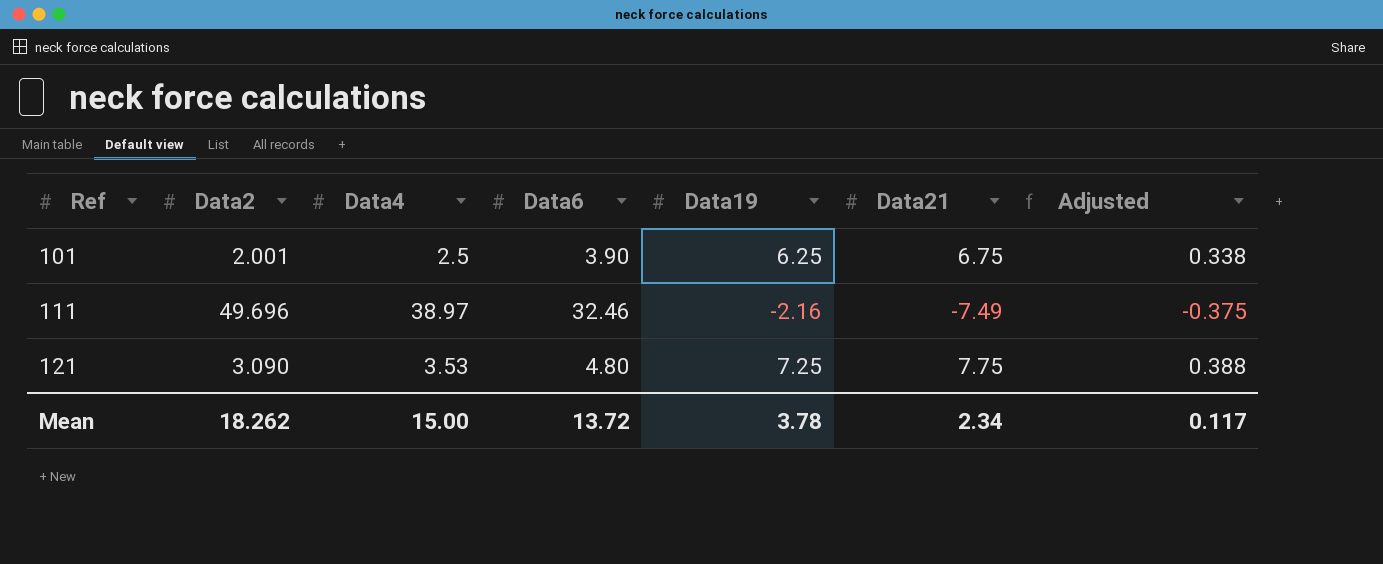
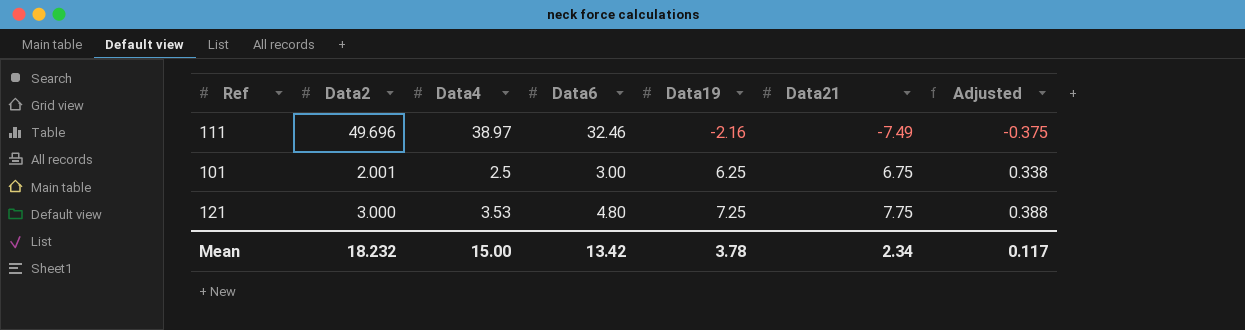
row order: Ref ascending -> Data19 ascending
101 | Data6: 3.90 -> 3.00
121 | Data2: 3.090 -> 3.000
Mean | Data2: 18.262 -> 18.232
Mean | Data6: 13.72 -> 13.42

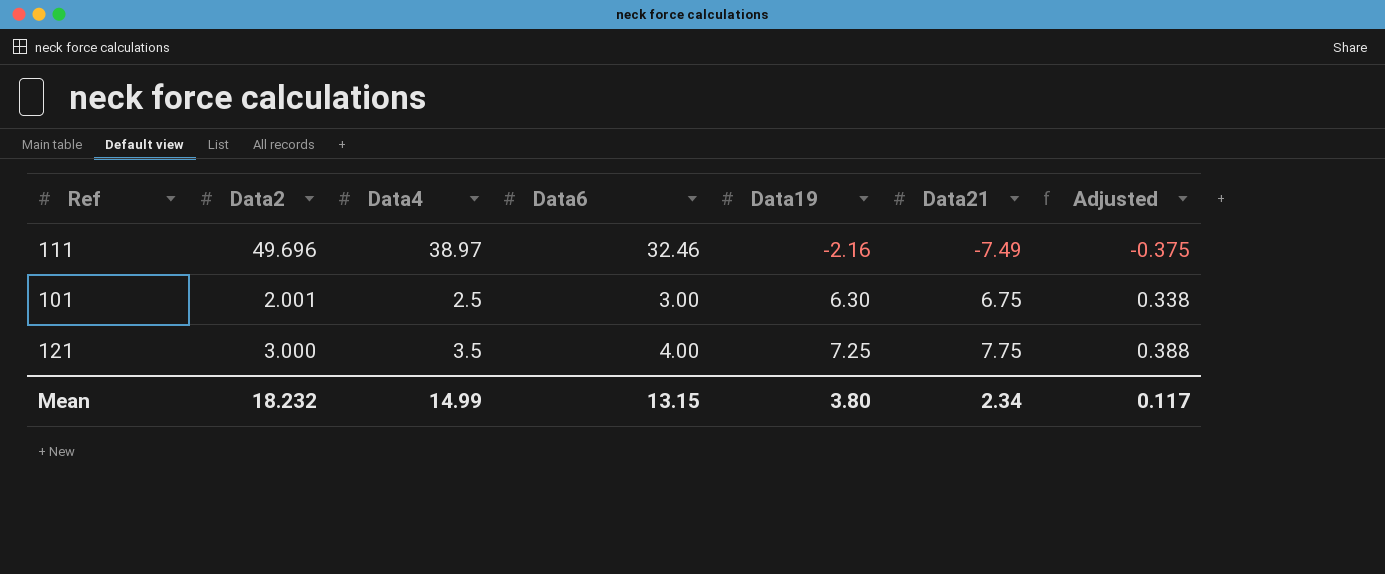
101 | Data19: 6.25 -> 6.30
121 | Data4: 3.53 -> 3.5
121 | Data6: 4.80 -> 4.00
Mean | Data4: 15.00 -> 14.99
Mean | Data6: 13.42 -> 13.15
Mean | Data19: 3.78 -> 3.80

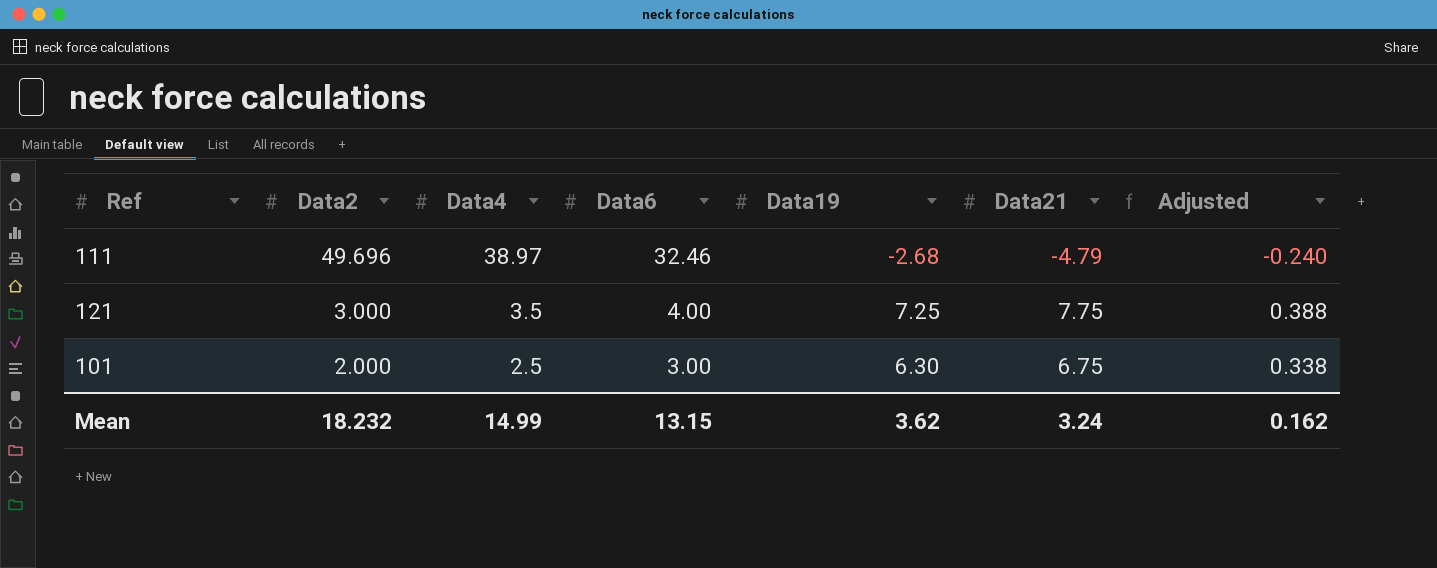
row order: Data19 ascending -> Data2 descending
111 | Data19: -2.16 -> -2.68
111 | Data21: -7.49 -> -4.79
111 | Adjusted: -0.375 -> -0.240
101 | Data2: 2.001 -> 2.000
Mean | Data19: 3.80 -> 3.62
Mean | Data21: 2.34 -> 3.24
Mean | Adjusted: 0.117 -> 0.162

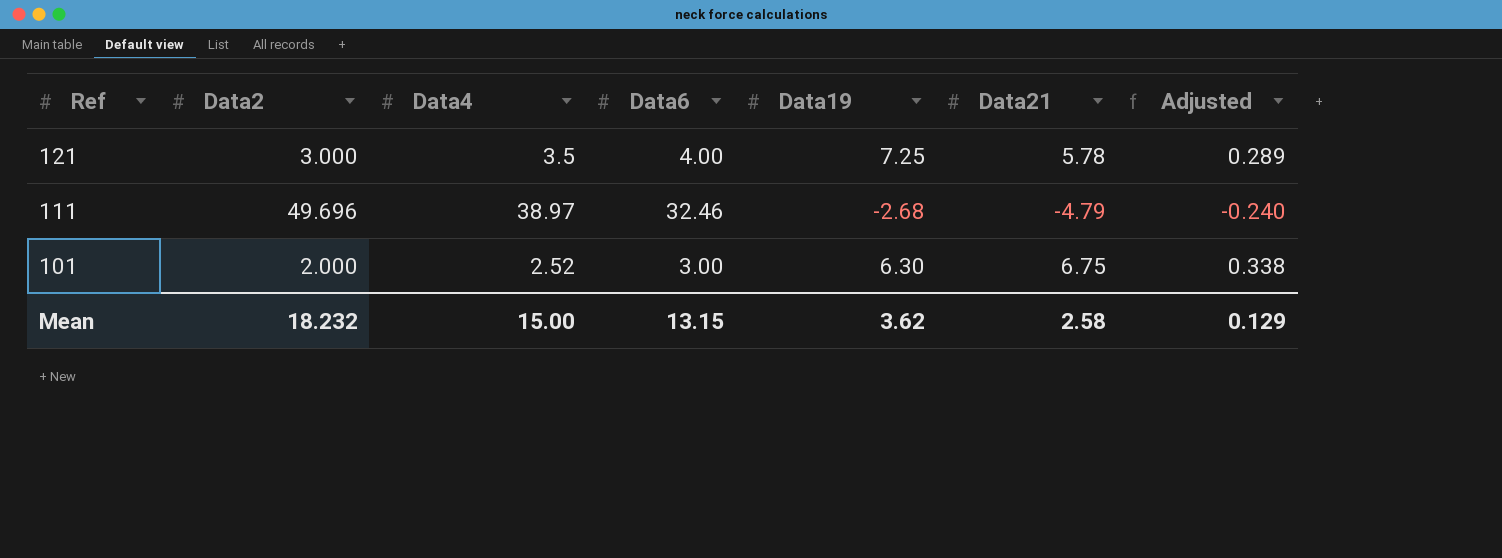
row order: Data2 descending -> Ref descending
121 | Data21: 7.75 -> 5.78
121 | Adjusted: 0.388 -> 0.289
101 | Data4: 2.5 -> 2.52
Mean | Data4: 14.99 -> 15.00
Mean | Data21: 3.24 -> 2.58
Mean | Adjusted: 0.162 -> 0.129

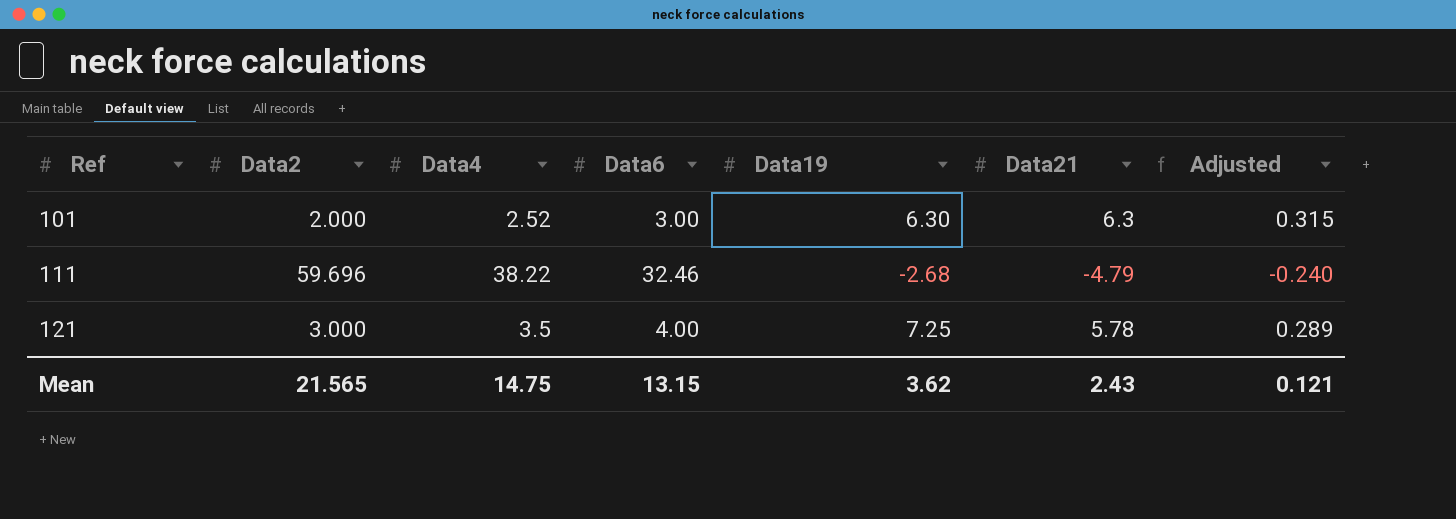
row order: Ref descending -> Ref ascending
101 | Data21: 6.75 -> 6.3
101 | Adjusted: 0.338 -> 0.315
111 | Data2: 49.696 -> 59.696
111 | Data4: 38.97 -> 38.22
Mean | Data2: 18.232 -> 21.565
Mean | Data4: 15.00 -> 14.75
Mean | Data21: 2.58 -> 2.43
Mean | Adjusted: 0.129 -> 0.121

